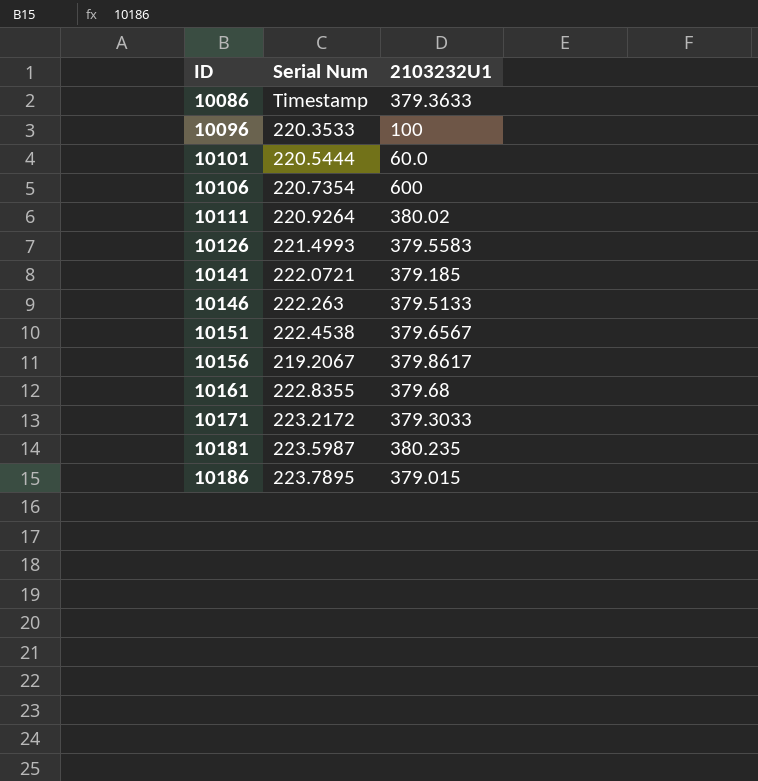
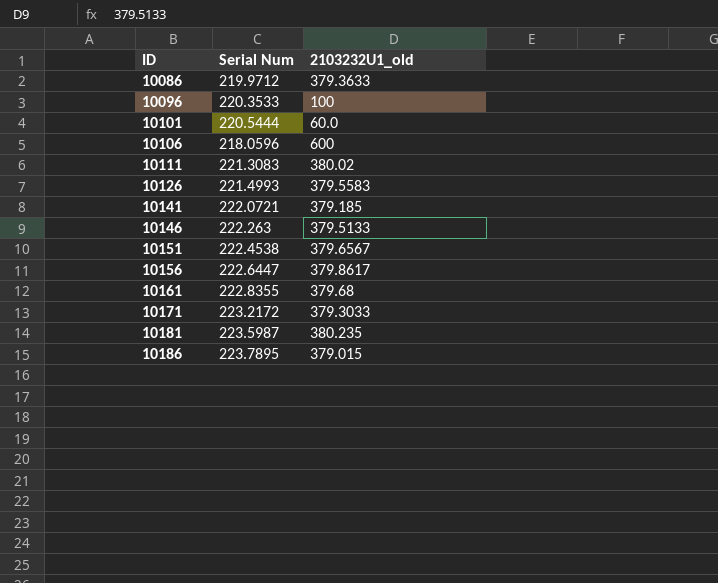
column name: 2103232U1 -> 2103232U1_old
10086 | Serial Num: Timestamp -> 219.9712
10106 | Serial Num: 220.7354 -> 218.0596
10111 | Serial Num: 220.9264 -> 221.3083
10156 | Serial Num: 219.2067 -> 222.6447

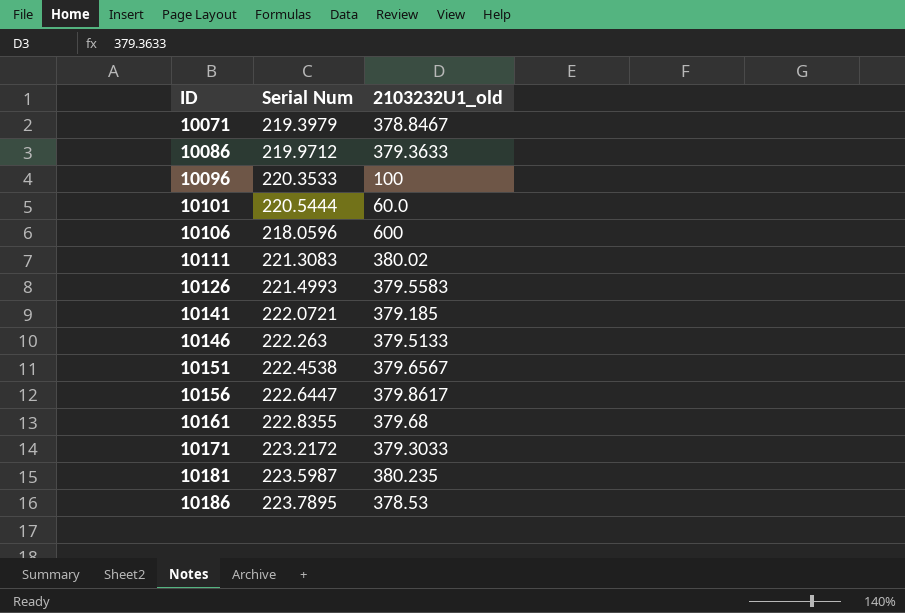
row 10071: none -> 219.3979 | 378.8467
10186 | 2103232U1_old: 379.015 -> 378.53

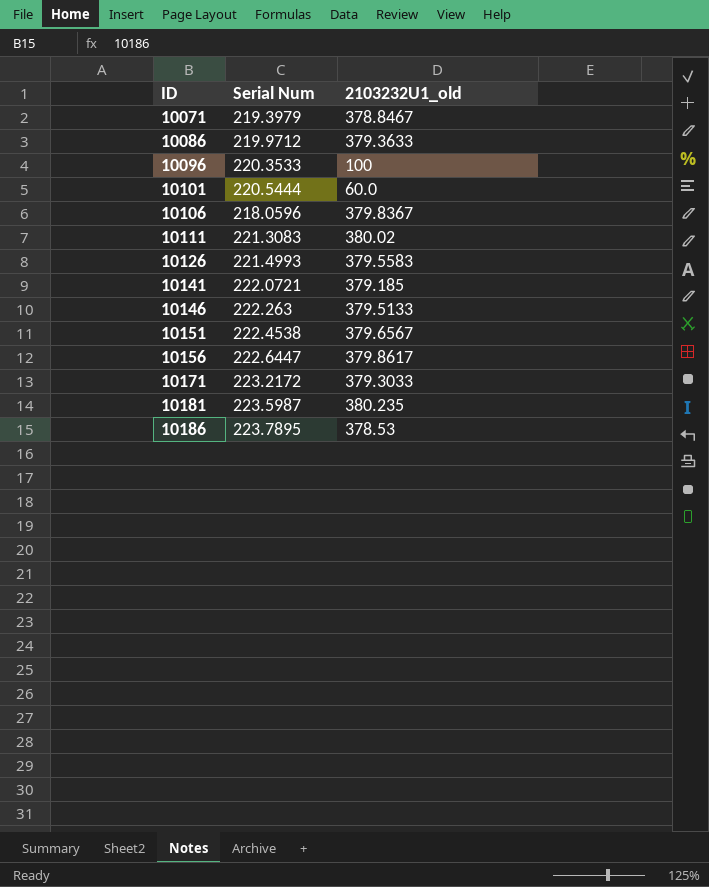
row 10161: 222.8355 | 379.68 -> none
10106 | 2103232U1_old: 600 -> 379.8367

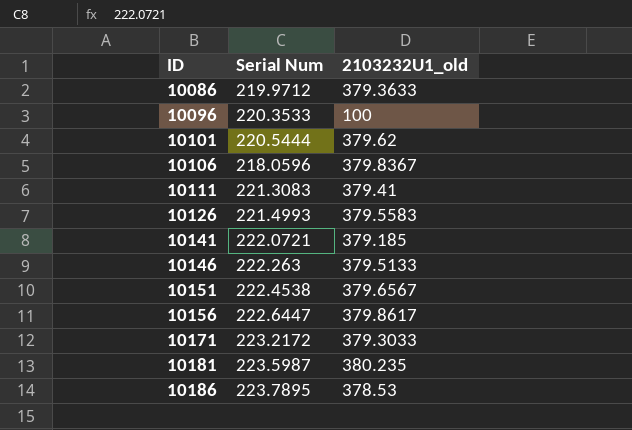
row 10071: 219.3979 | 378.8467 -> none
10101 | 2103232U1_old: 60.0 -> 379.62
10111 | 2103232U1_old: 380.02 -> 379.41

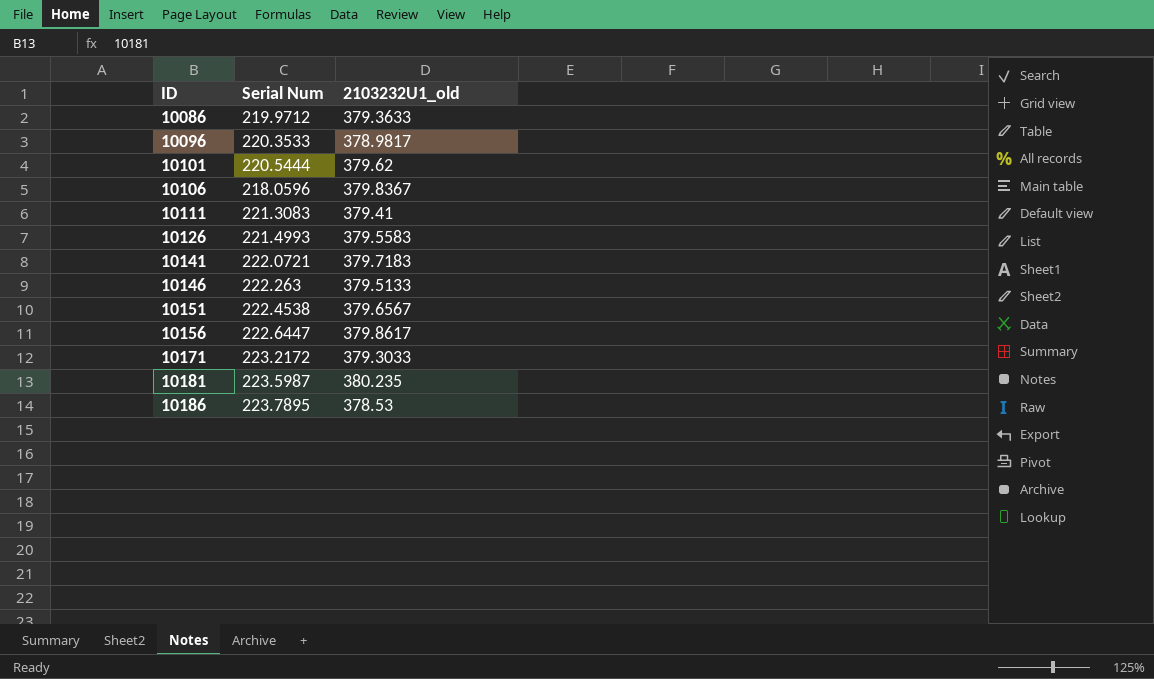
10096 | 2103232U1_old: 100 -> 378.9817
10141 | 2103232U1_old: 379.185 -> 379.7183

